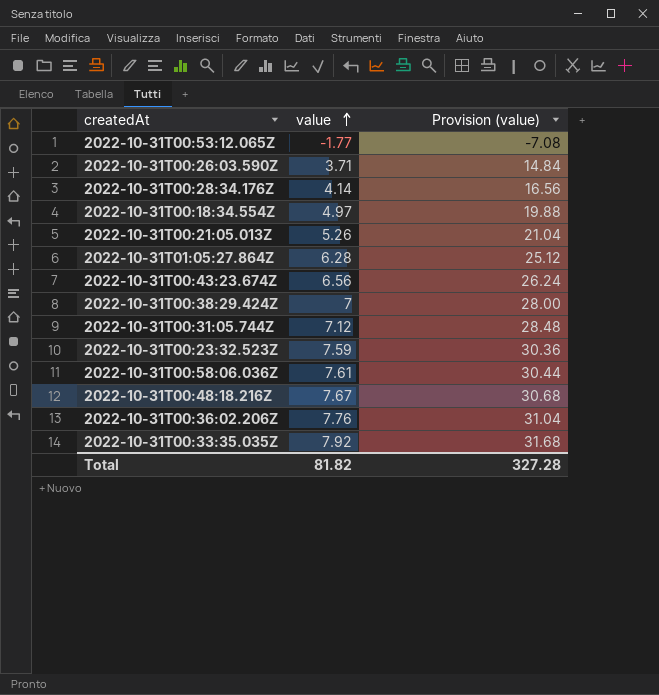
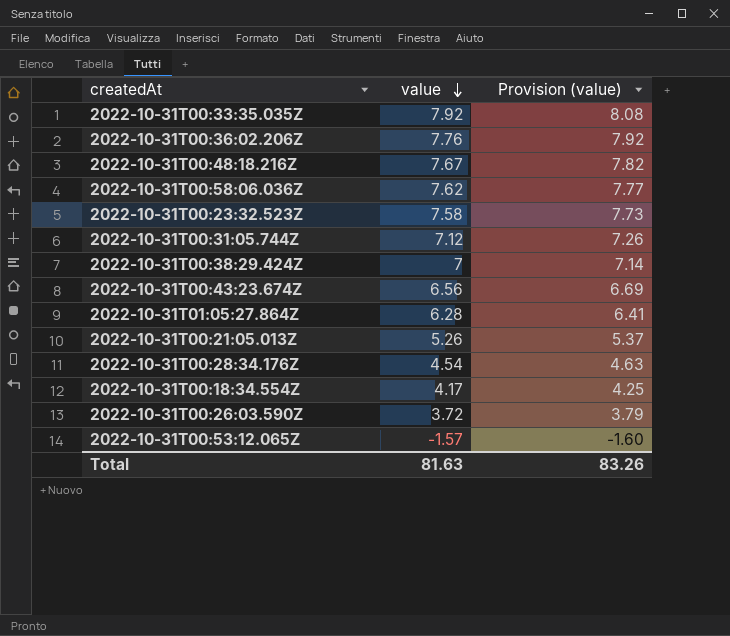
row order: value ascending -> value descending
column Provision (value) | formula: [value] * 4 -> [value] * 1.02
2022-10-31T00:58:06.036Z | value: 7.61 -> 7.62
2022-10-31T00:23:32.523Z | value: 7.59 -> 7.58
2022-10-31T00:28:34.176Z | value: 4.14 -> 4.54
2022-10-31T00:18:34.554Z | value: 4.97 -> 4.17
2022-10-31T00:26:03.590Z | value: 3.71 -> 3.72
2022-10-31T00:53:12.065Z | value: -1.77 -> -1.57
Total | value: 81.82 -> 81.63
Total | Provision (value): 327.28 -> 83.26

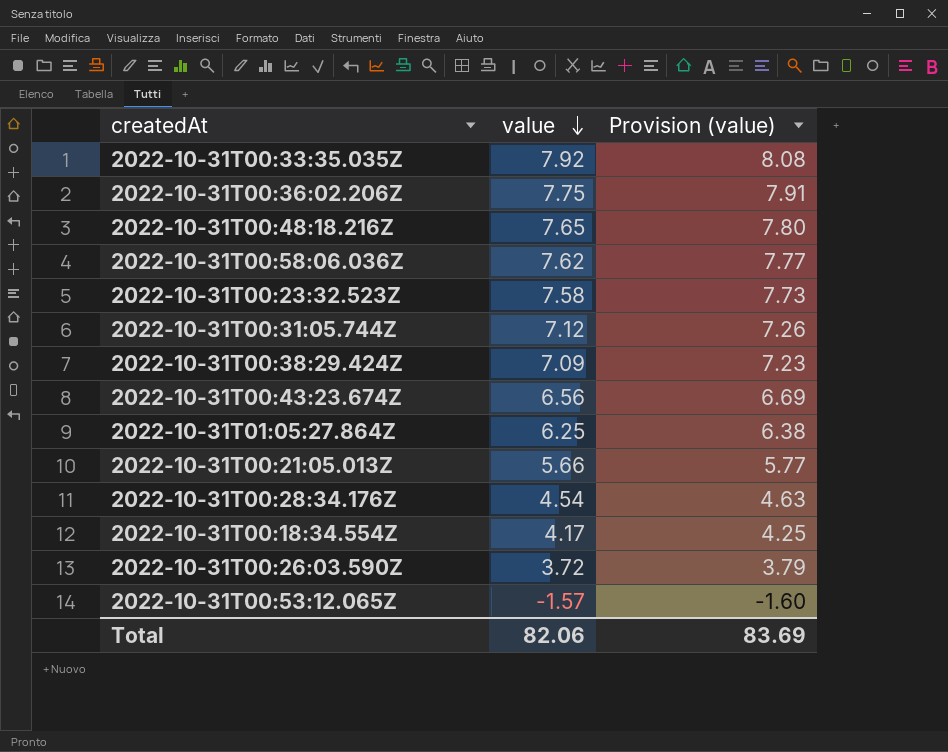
2022-10-31T00:36:02.206Z | value: 7.76 -> 7.75
2022-10-31T00:36:02.206Z | Provision (value): 7.92 -> 7.91
2022-10-31T00:48:18.216Z | value: 7.67 -> 7.65
2022-10-31T00:48:18.216Z | Provision (value): 7.82 -> 7.80
2022-10-31T00:38:29.424Z | value: 7 -> 7.09
2022-10-31T00:38:29.424Z | Provision (value): 7.14 -> 7.23
2022-10-31T01:05:27.864Z | value: 6.28 -> 6.25
2022-10-31T01:05:27.864Z | Provision (value): 6.41 -> 6.38
2022-10-31T00:21:05.013Z | value: 5.26 -> 5.66
2022-10-31T00:21:05.013Z | Provision (value): 5.37 -> 5.77
Total | value: 81.63 -> 82.06
Total | Provision (value): 83.26 -> 83.69

